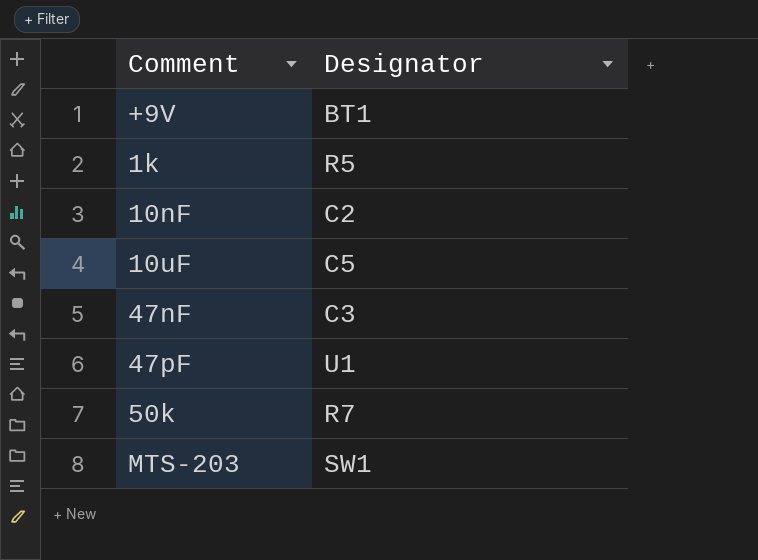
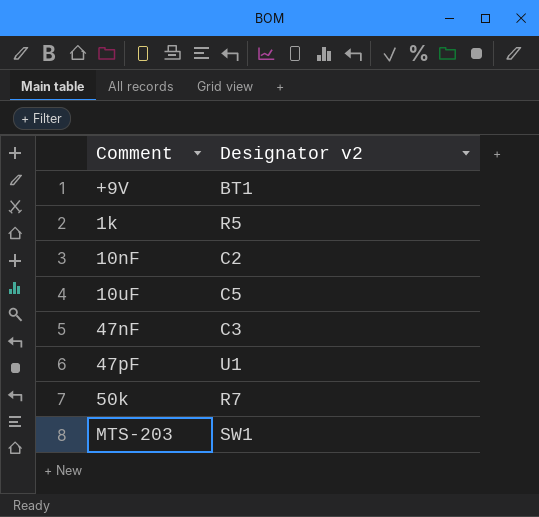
column name: Designator -> Designator v2

